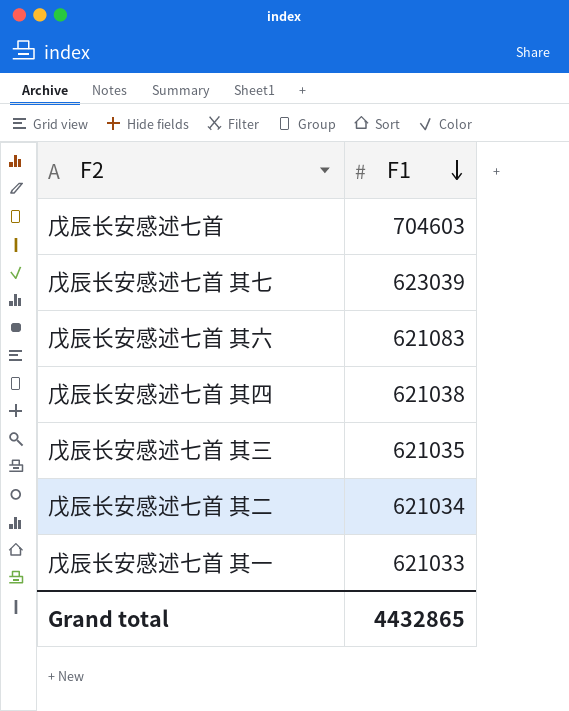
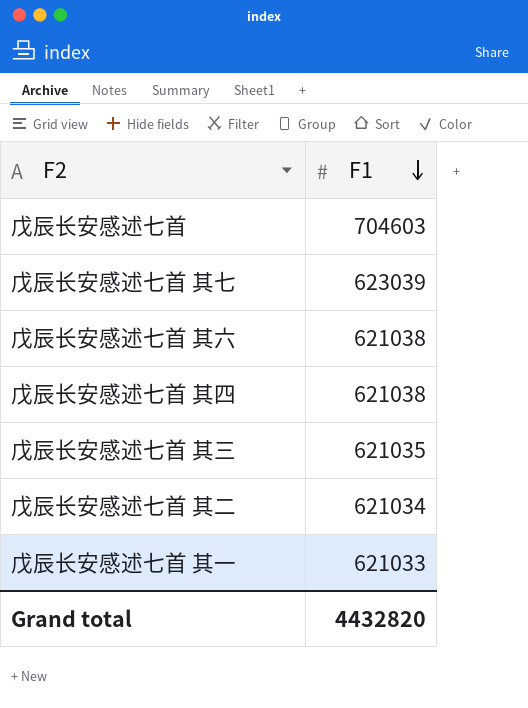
戊辰长安感述七首 其六 | F1: 621083 -> 621038
Grand total | F1: 4432865 -> 4432820

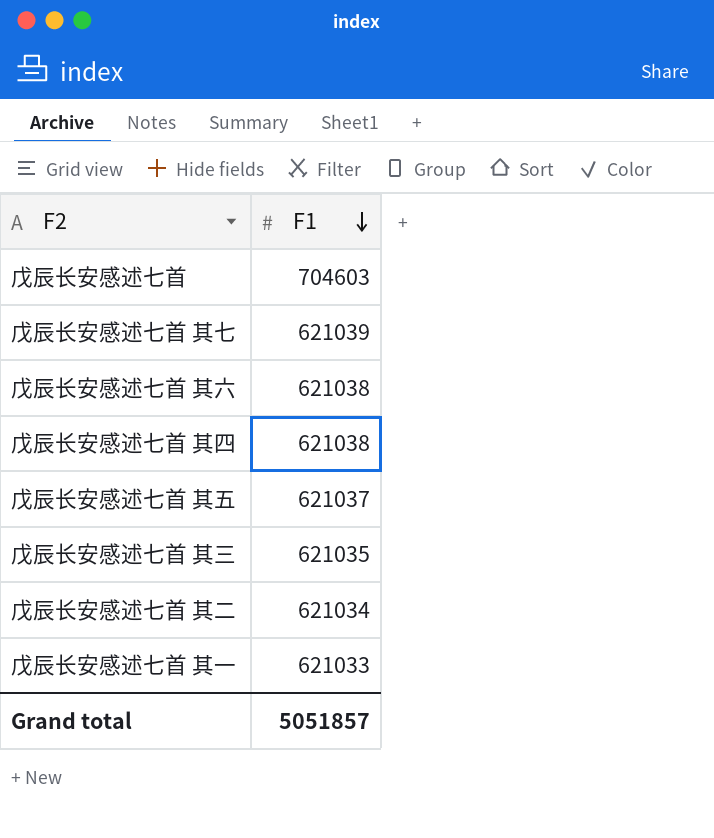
戊辰长安感述七首 其七 | F1: 623039 -> 621039
row 戊辰长安感述七首 其五: none -> 621037
Grand total | F1: 4432820 -> 5051857

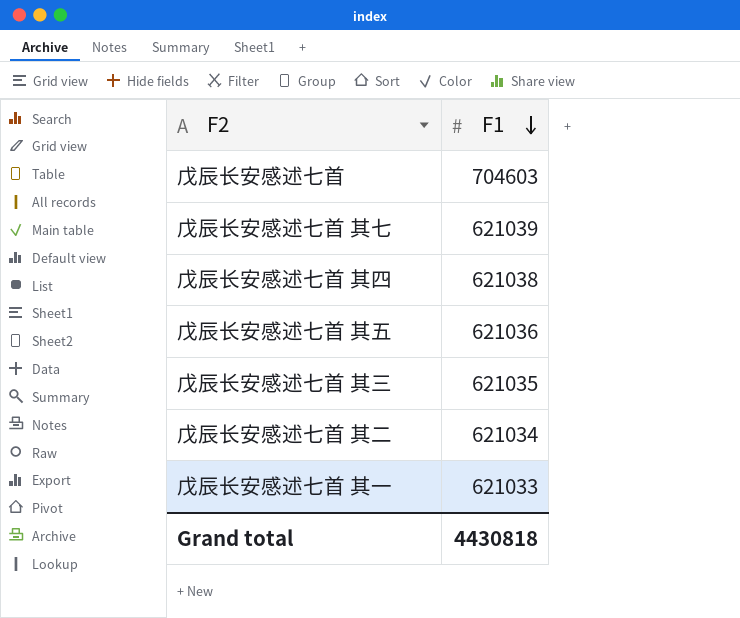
row 戊辰长安感述七首 其六: 621038 -> none
戊辰长安感述七首 其五 | F1: 621037 -> 621036
Grand total | F1: 5051857 -> 4430818

